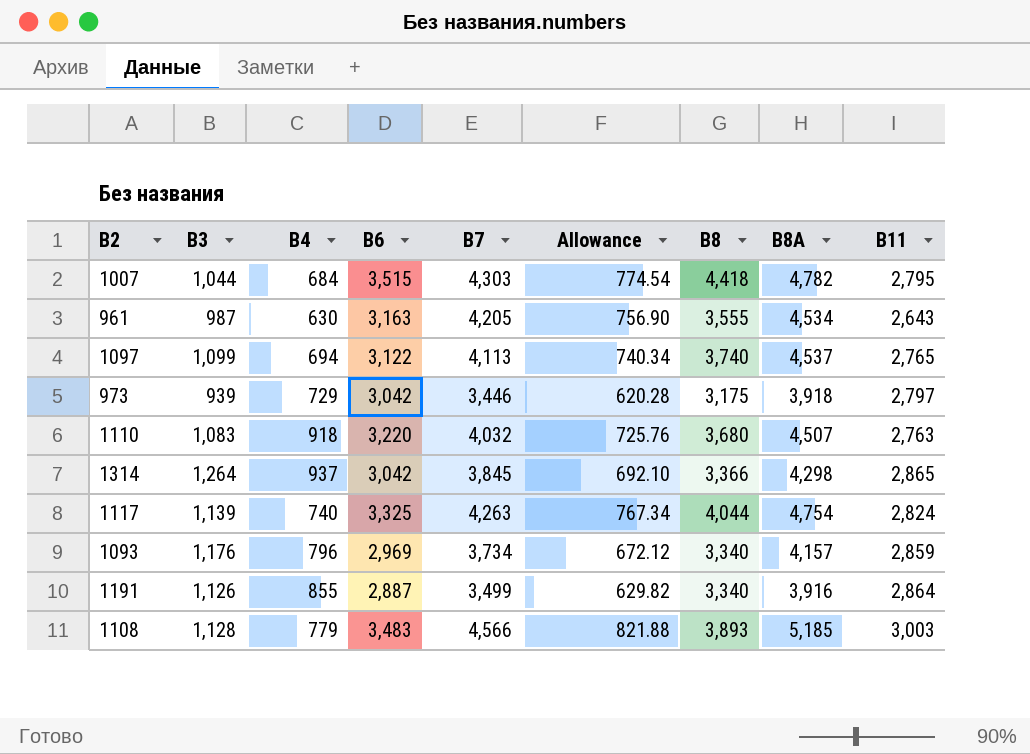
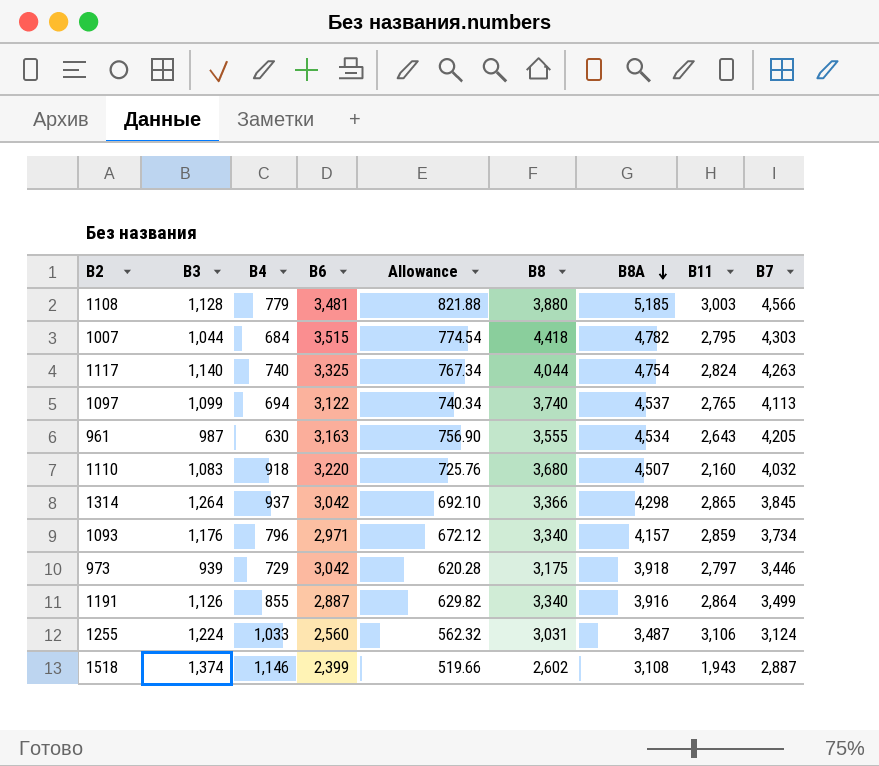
row order: none -> B8A descending
column B7 | position: 5 -> 9
1108 | B6: 3,483 -> 3,481
1108 | B8: 3,893 -> 3,880
1117 | B3: 1,139 -> 1,140
1110 | B11: 2,763 -> 2,160
1093 | B6: 2,969 -> 2,971
row 1255: none -> 1,224 | 1,033 | 2,560 | 562.32 | 3,031 | 3,487 | 3,106 | 3,124
row 1518: none -> 1,374 | 1,146 | 2,399 | 519.66 | 2,602 | 3,108 | 1,943 | 2,887

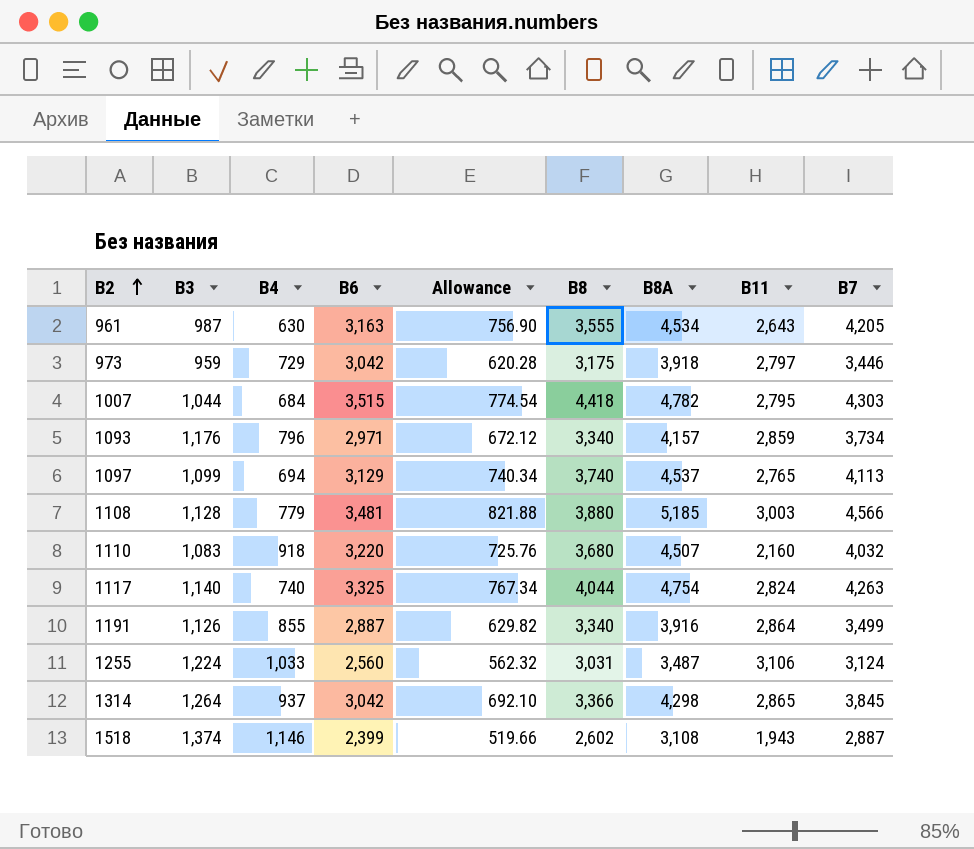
row order: B8A descending -> B2 ascending
973 | B3: 939 -> 959
1097 | B6: 3,122 -> 3,129

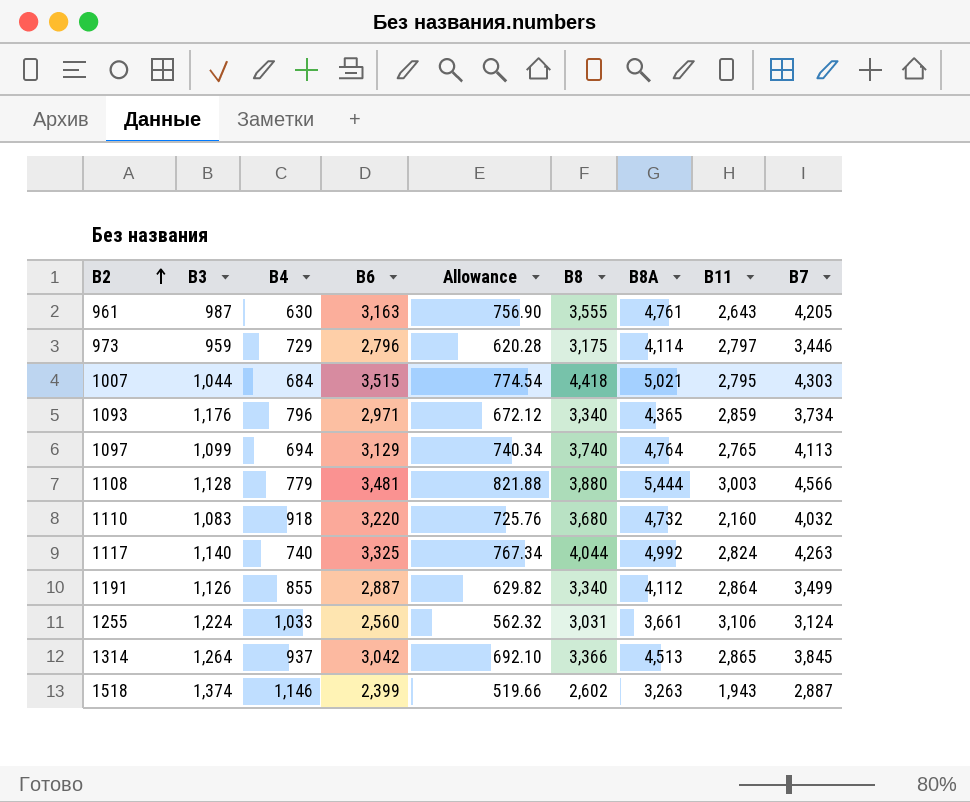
961 | B8A: 4,534 -> 4,761
973 | B6: 3,042 -> 2,796
973 | B8A: 3,918 -> 4,114
1007 | B8A: 4,782 -> 5,021
1093 | B8A: 4,157 -> 4,365
1097 | B8A: 4,537 -> 4,764
1108 | B8A: 5,185 -> 5,444
1110 | B8A: 4,507 -> 4,732
1117 | B8A: 4,754 -> 4,992
1191 | B8A: 3,916 -> 4,112
1255 | B8A: 3,487 -> 3,661
1314 | B8A: 4,298 -> 4,513
1518 | B8A: 3,108 -> 3,263

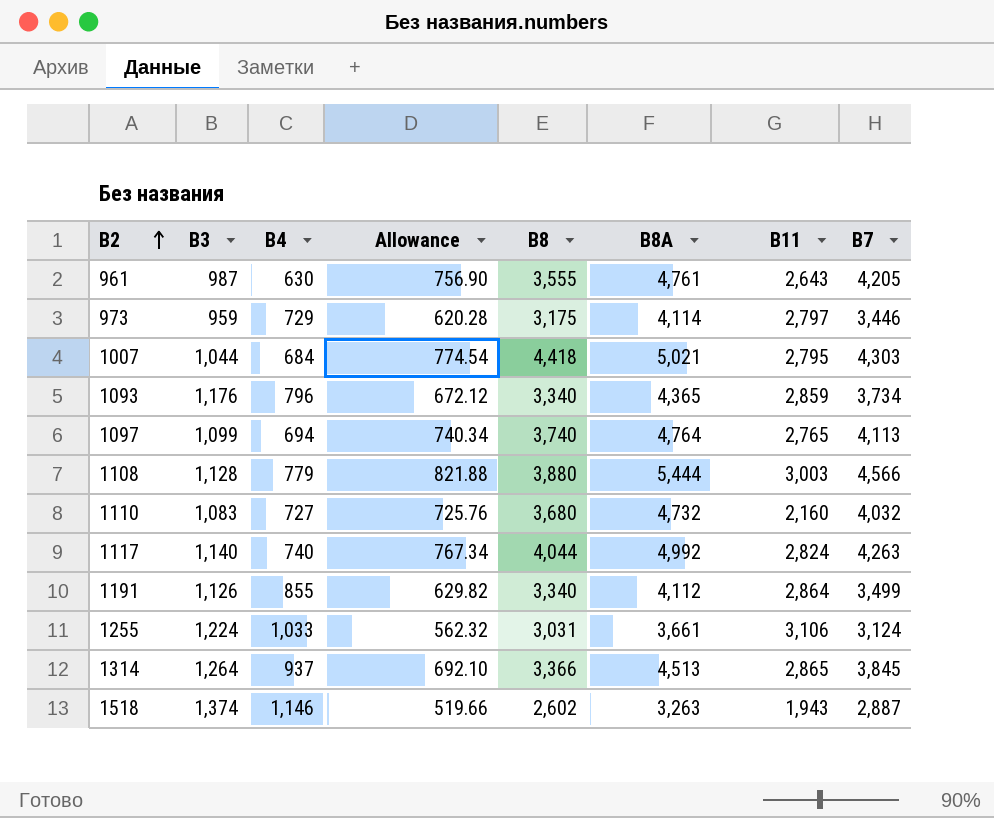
column B6 | position: 4 -> none
1110 | B4: 918 -> 727

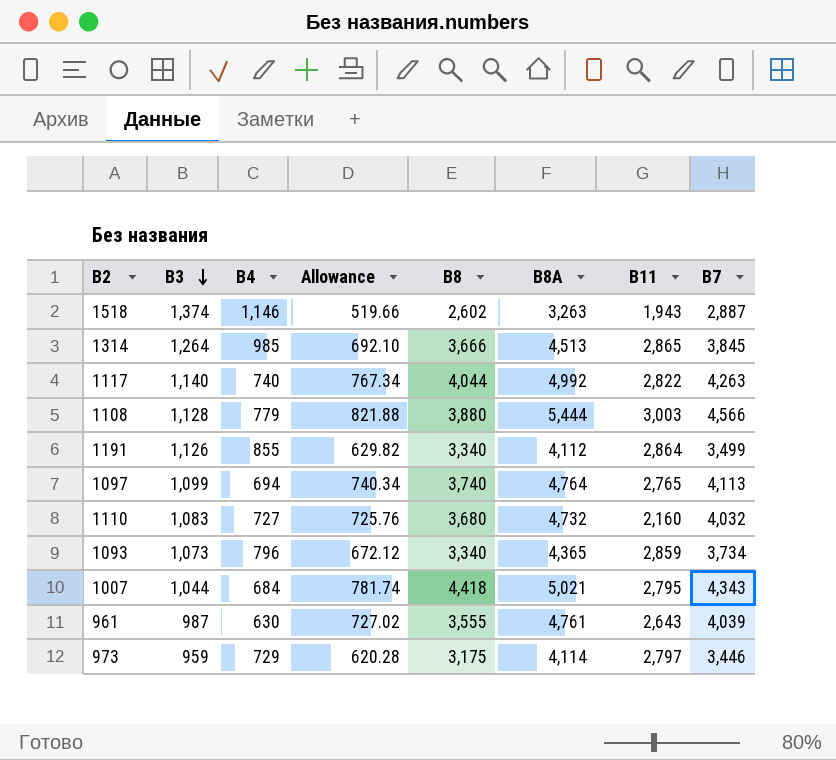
row order: B2 ascending -> B3 descending
row 1255: 1,224 | 1,033 | 562.32 | 3,031 | 3,661 | 3,106 | 3,124 -> none
1314 | B4: 937 -> 985
1314 | B8: 3,366 -> 3,666
1117 | B11: 2,824 -> 2,822
1093 | B3: 1,176 -> 1,073
1007 | Allowance: 774.54 -> 781.74
1007 | B7: 4,303 -> 4,343
961 | Allowance: 756.90 -> 727.02
961 | B7: 4,205 -> 4,039

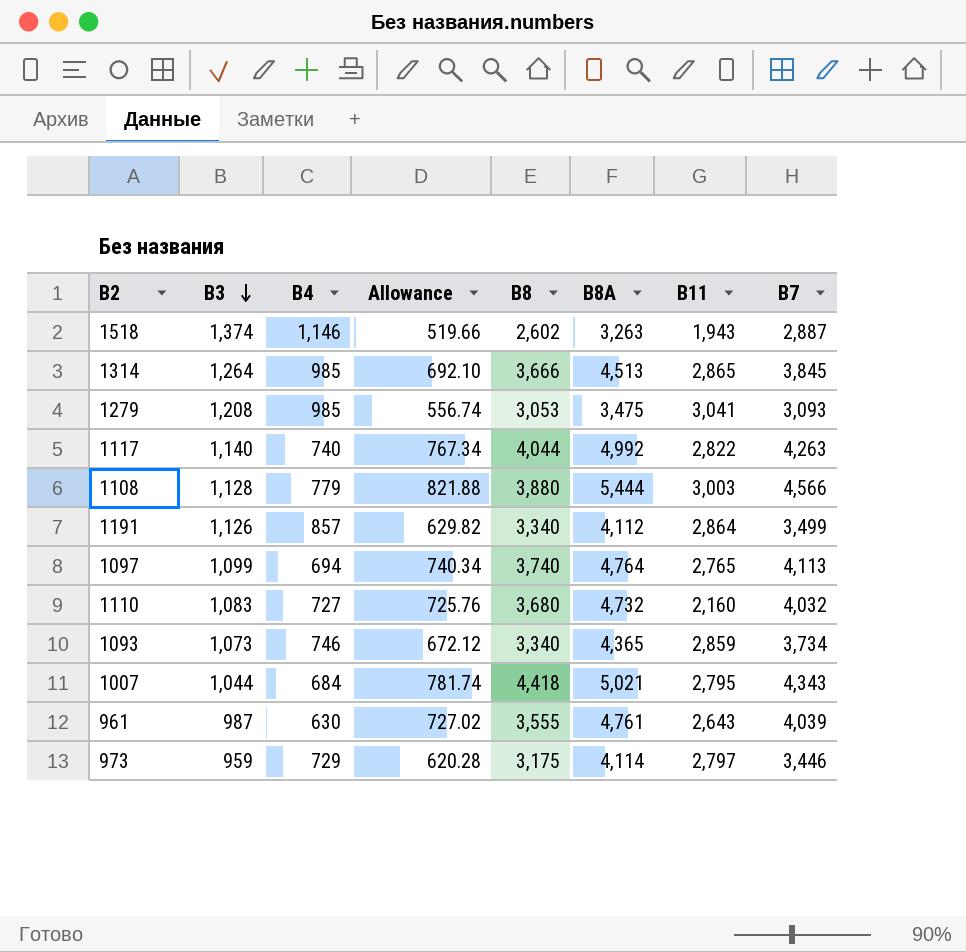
row 1279: none -> 1,208 | 985 | 556.74 | 3,053 | 3,475 | 3,041 | 3,093
1191 | B4: 855 -> 857
1093 | B4: 796 -> 746

